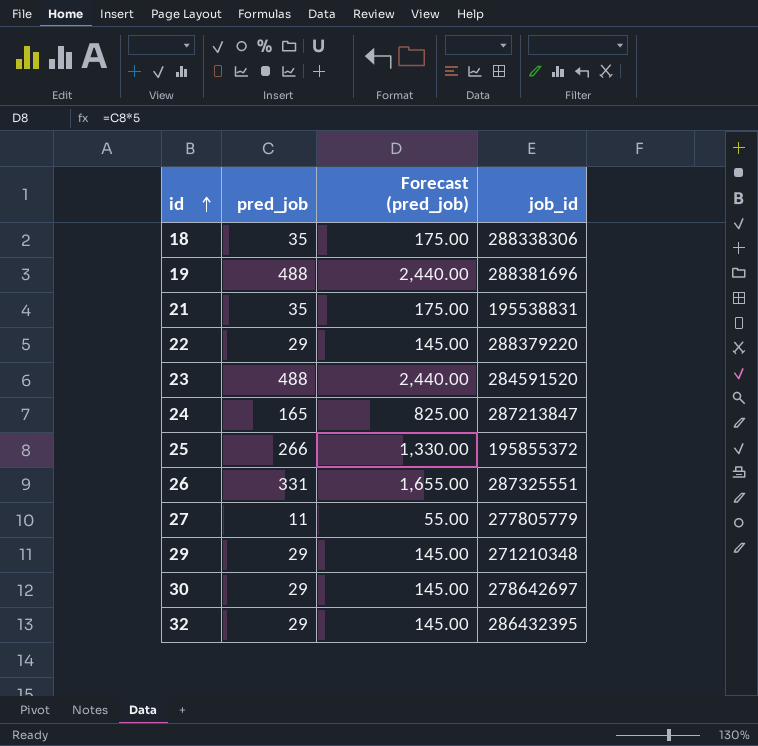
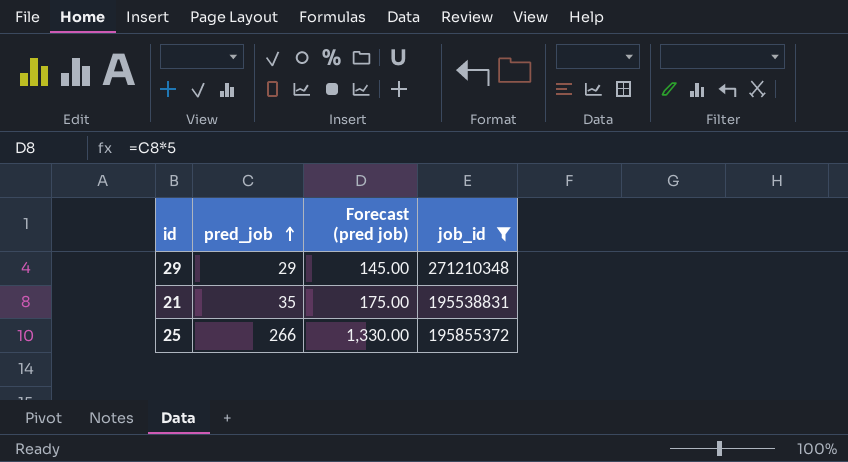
filter: none -> job_id <= 271210348
row order: id ascending -> pred_job ascending
column name: Forecast (pred_job) -> Forecast (pred job)

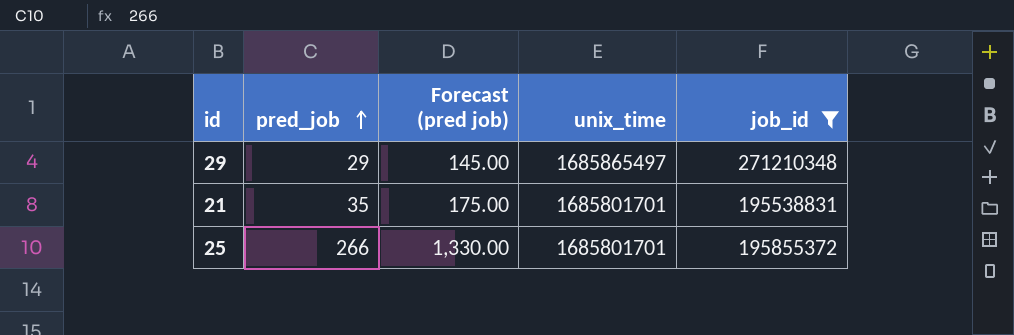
column unix_time | position: none -> 4

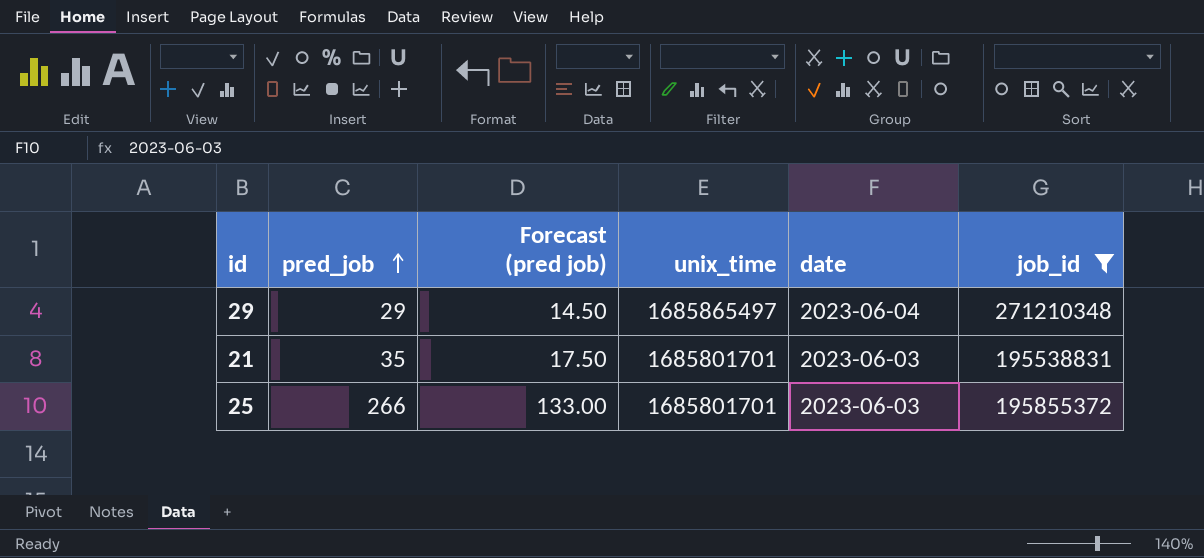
column Forecast (pred job) | formula: [pred_job] * 5 -> [pred_job] * 0.5
column date | position: none -> 5

